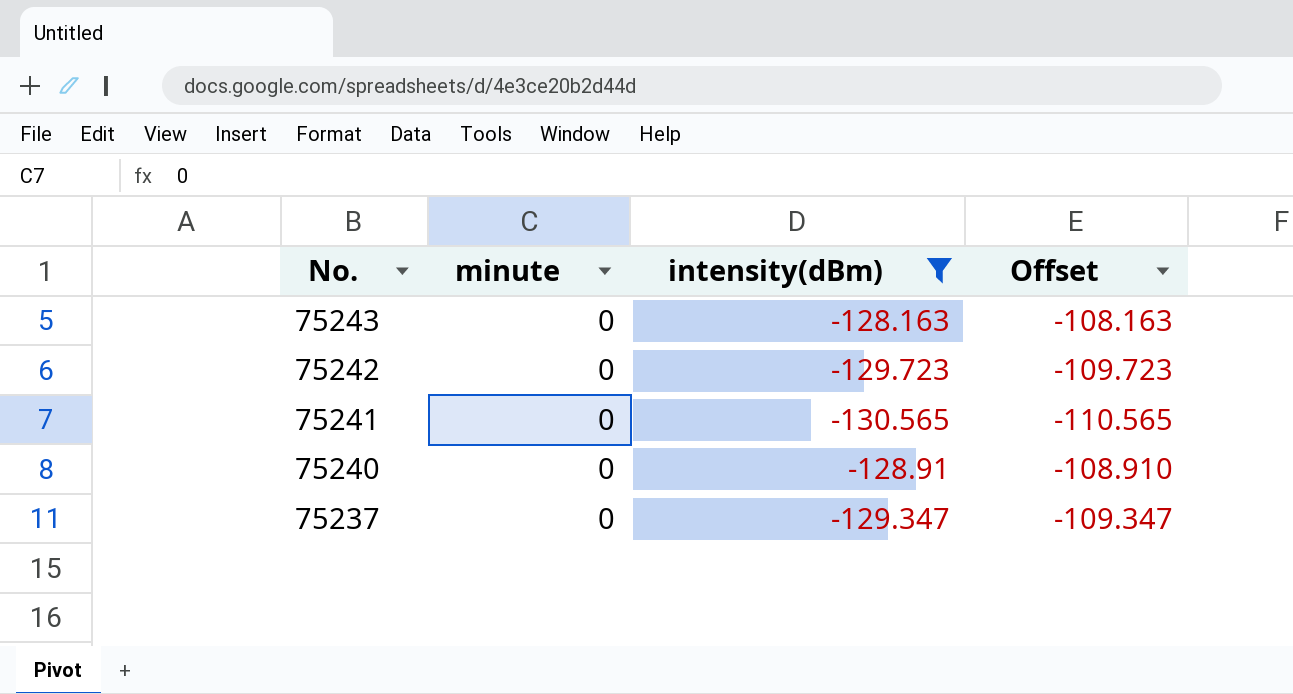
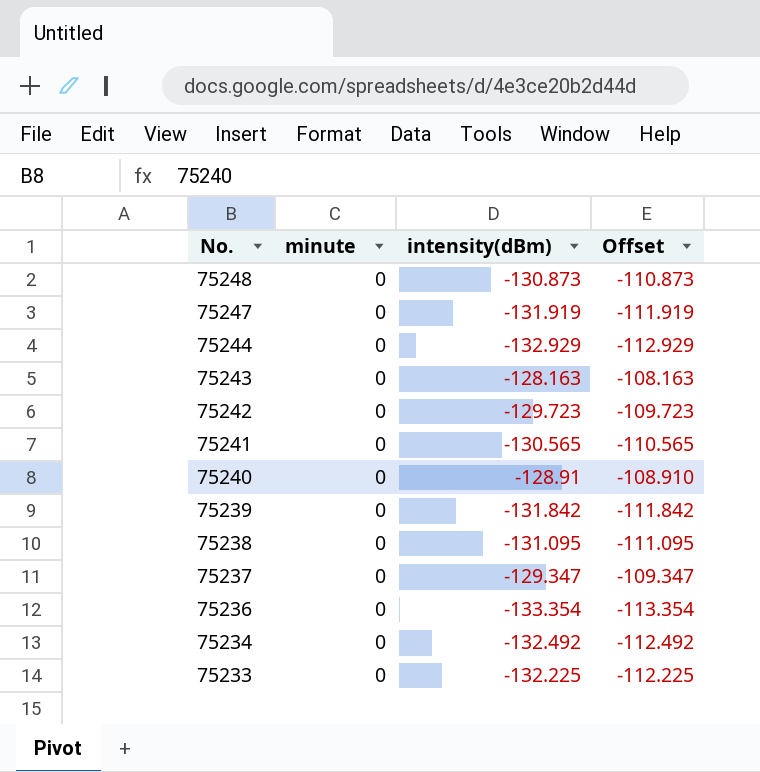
filter: intensity(dBm) >= -130.565 -> none

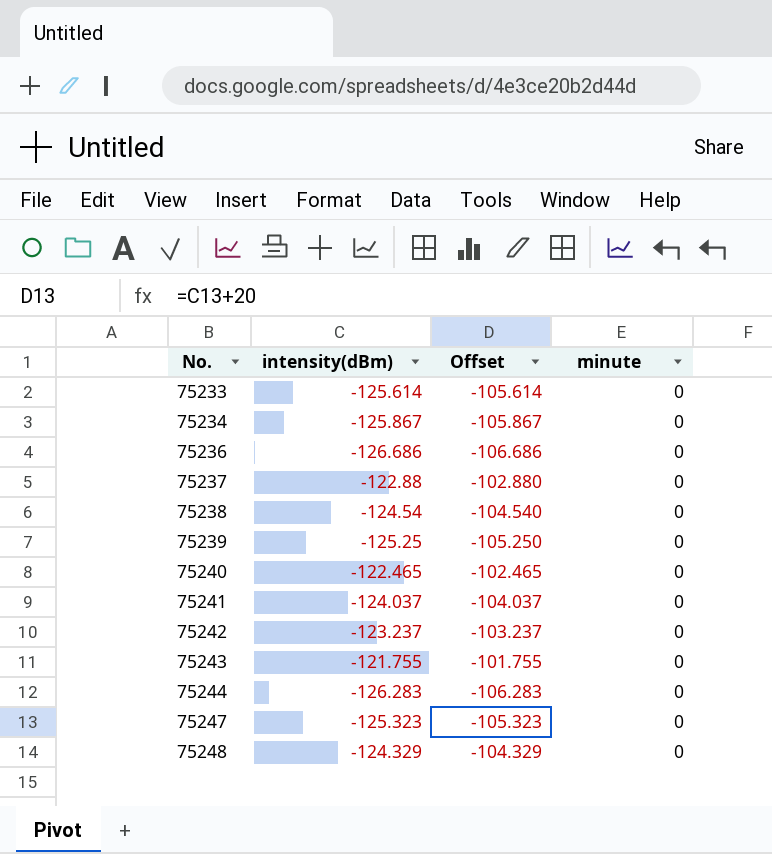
row order: No. descending -> No. ascending
column minute | position: 2 -> 4
75233 | intensity(dBm): -132.225 -> -125.614
75233 | Offset: -112.225 -> -105.614
75234 | intensity(dBm): -132.492 -> -125.867
75234 | Offset: -112.492 -> -105.867
75236 | intensity(dBm): -133.354 -> -126.686
75236 | Offset: -113.354 -> -106.686
75237 | intensity(dBm): -129.347 -> -122.88
75237 | Offset: -109.347 -> -102.880
75238 | intensity(dBm): -131.095 -> -124.54
75238 | Offset: -111.095 -> -104.540
75239 | intensity(dBm): -131.842 -> -125.25
75239 | Offset: -111.842 -> -105.250
75240 | intensity(dBm): -128.91 -> -122.465
75240 | Offset: -108.910 -> -102.465
75241 | intensity(dBm): -130.565 -> -124.037
75241 | Offset: -110.565 -> -104.037
75242 | intensity(dBm): -129.723 -> -123.237
75242 | Offset: -109.723 -> -103.237
75243 | intensity(dBm): -128.163 -> -121.755
75243 | Offset: -108.163 -> -101.755
75244 | intensity(dBm): -132.929 -> -126.283
75244 | Offset: -112.929 -> -106.283
75247 | intensity(dBm): -131.919 -> -125.323
75247 | Offset: -111.919 -> -105.323
75248 | intensity(dBm): -130.873 -> -124.329
75248 | Offset: -110.873 -> -104.329

